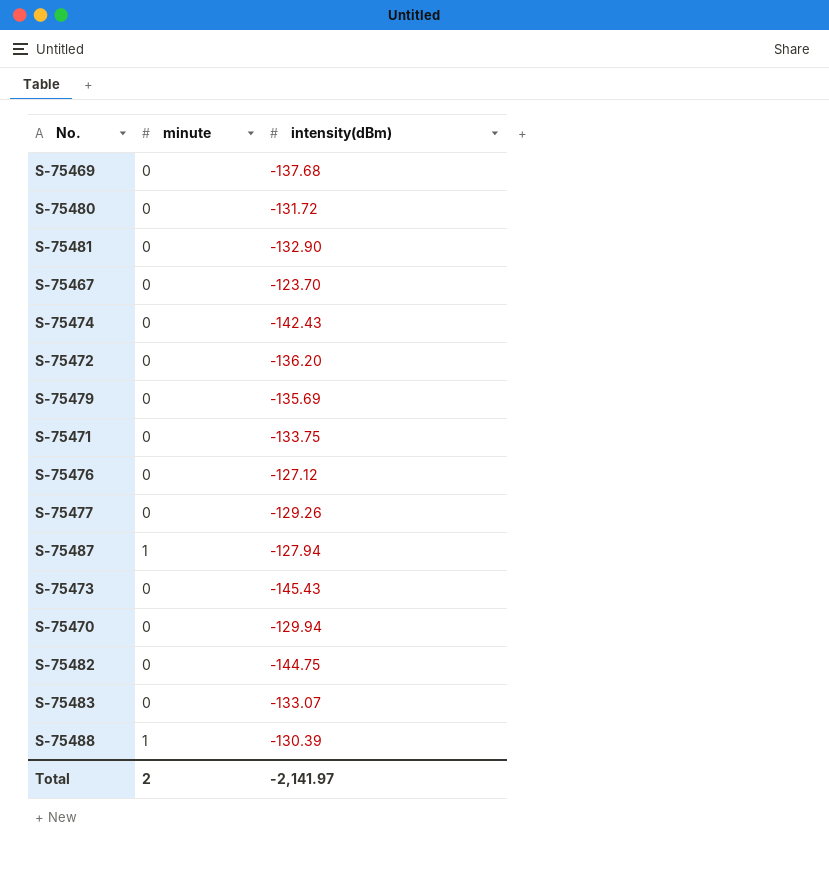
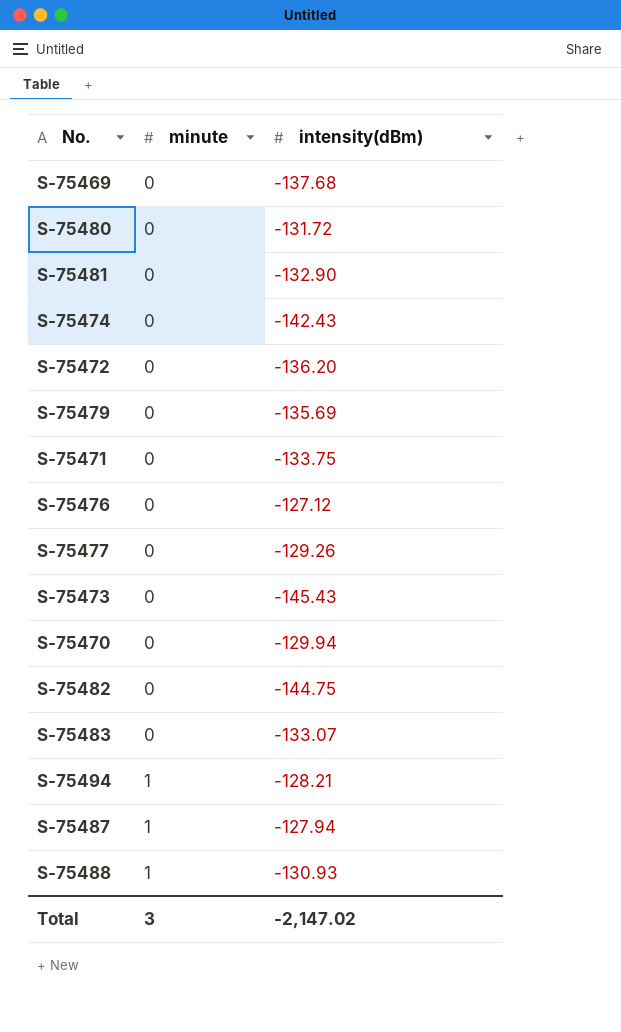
row order: none -> minute ascending
row S-75467: 0 | -123.70 -> none
row S-75494: none -> 1 | -128.21
S-75488 | intensity(dBm): -130.39 -> -130.93
Total | minute: 2 -> 3
Total | intensity(dBm): -2,141.97 -> -2,147.02

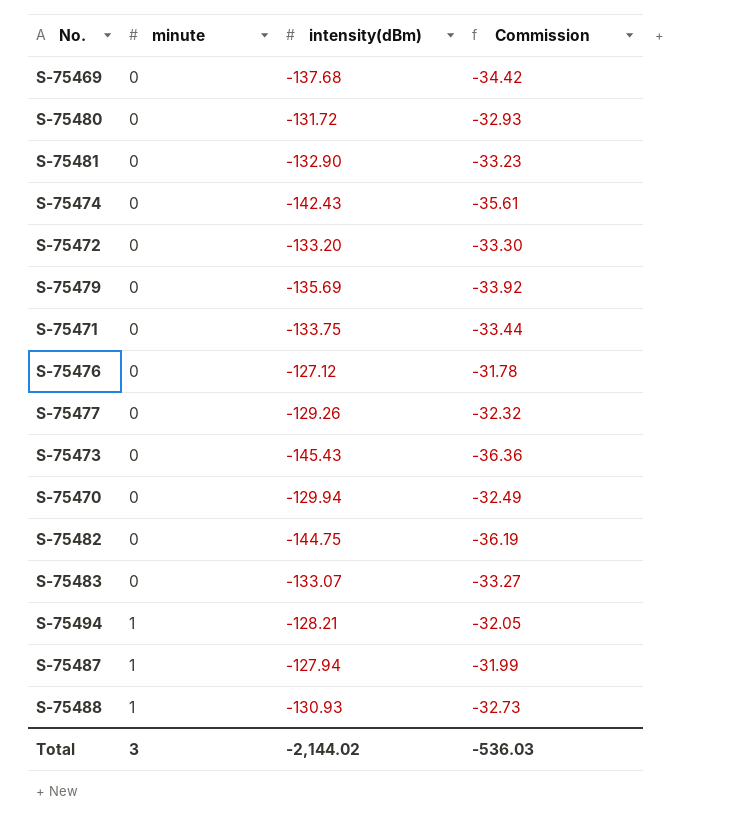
column Commission | formula: none -> [intensity(dBm)] * 0.25
S-75472 | intensity(dBm): -136.20 -> -133.20
Total | intensity(dBm): -2,147.02 -> -2,144.02

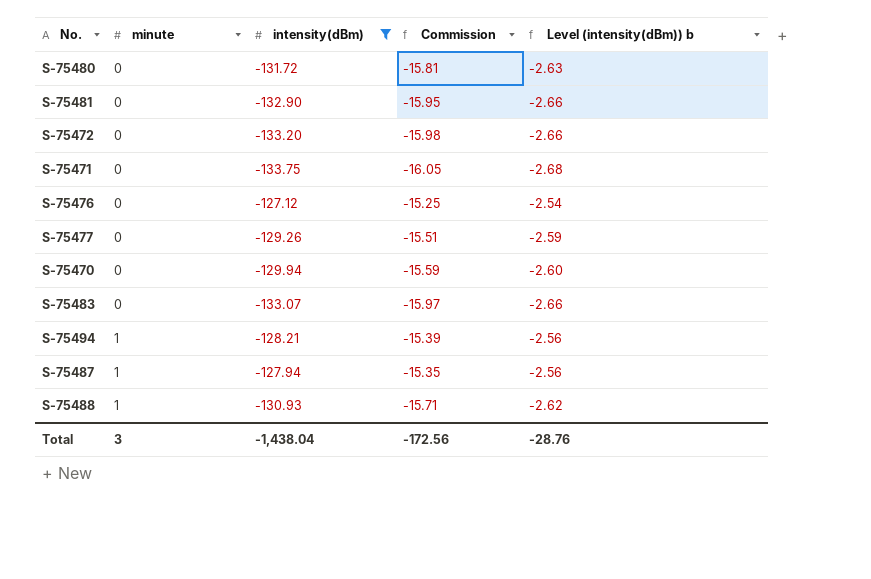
filter: none -> intensity(dBm) >= -133.75
column Commission | formula: [intensity(dBm)] * 0.25 -> [intensity(dBm)] * 0.12
column Level (intensity(dBm)) b | formula: none -> [intensity(dBm)] * 0.02
Total | intensity(dBm): -2,144.02 -> -1,438.04
Total | Commission: -536.03 -> -172.56

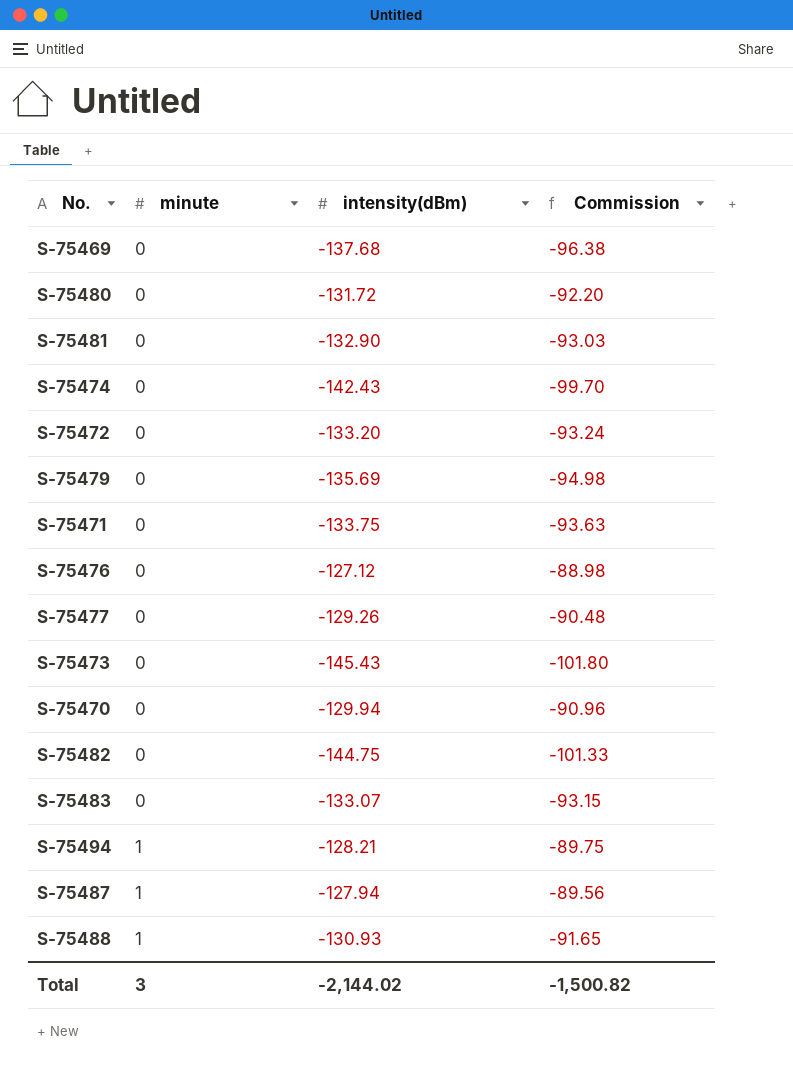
filter: intensity(dBm) >= -133.75 -> none
column Level (intensity(dBm)) b | formula: [intensity(dBm)] * 0.02 -> none
column Commission | formula: [intensity(dBm)] * 0.12 -> [intensity(dBm)] * 0.7
Total | intensity(dBm): -1,438.04 -> -2,144.02
Total | Commission: -172.56 -> -1,500.82

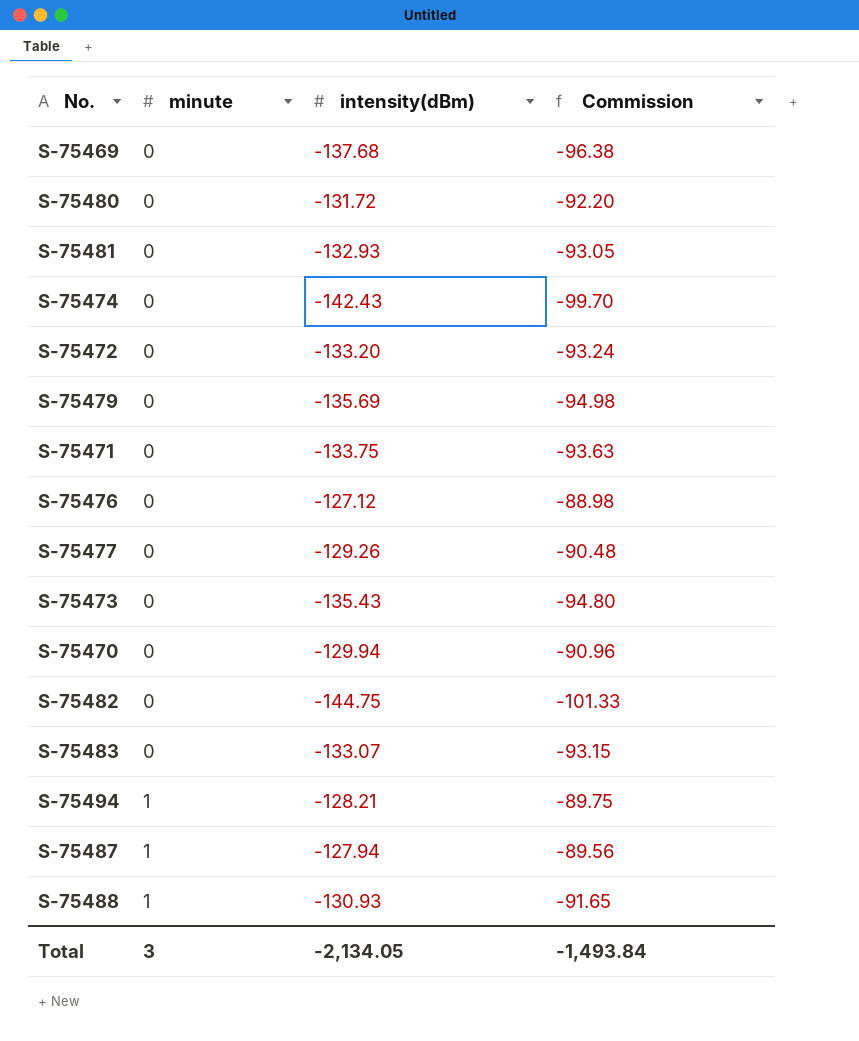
S-75481 | intensity(dBm): -132.90 -> -132.93
S-75481 | Commission: -93.03 -> -93.05
S-75473 | intensity(dBm): -145.43 -> -135.43
S-75473 | Commission: -101.80 -> -94.80
Total | intensity(dBm): -2,144.02 -> -2,134.05
Total | Commission: -1,500.82 -> -1,493.84

